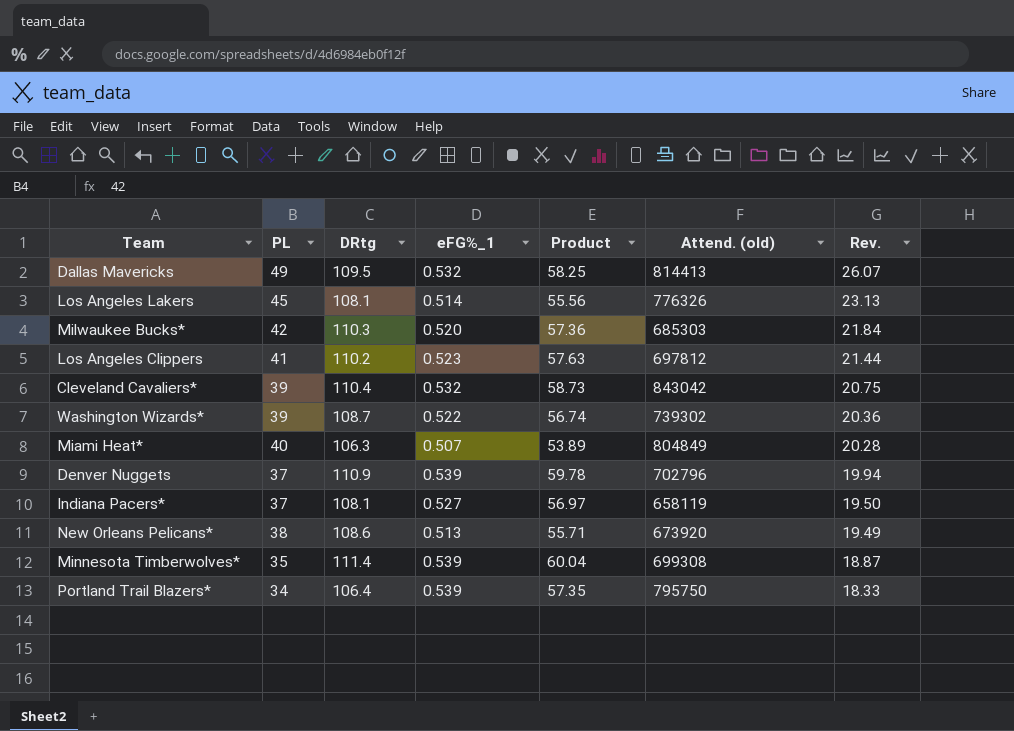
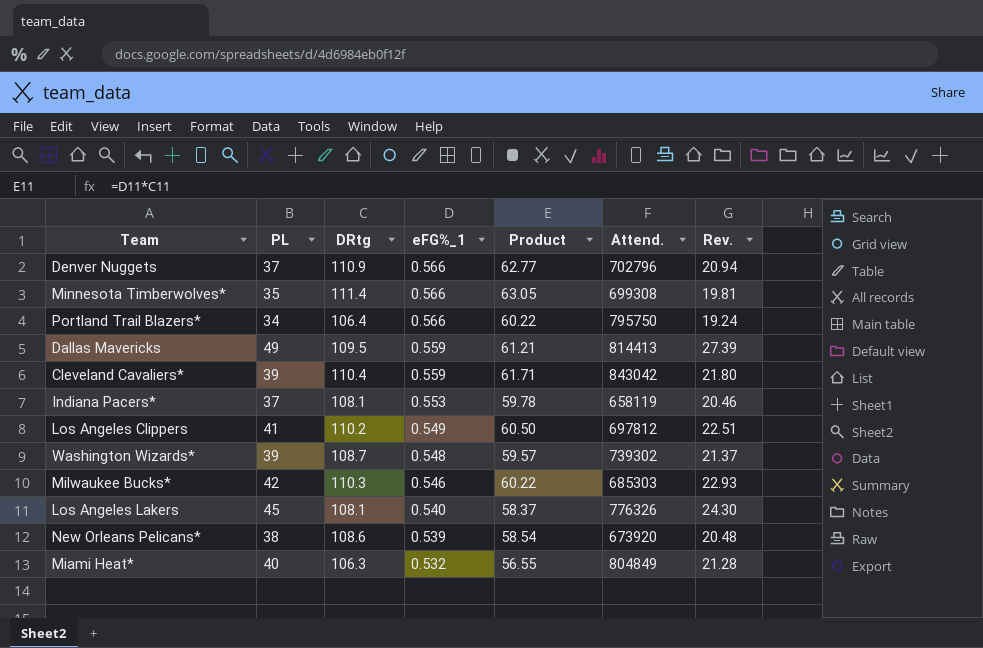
row order: Rev. descending -> eFG%_1 descending
column name: Attend. (old) -> Attend.
Denver Nuggets | eFG%_1: 0.539 -> 0.566
Denver Nuggets | Product: 59.78 -> 62.77
Denver Nuggets | Rev.: 19.94 -> 20.94
Minnesota Timberwolves* | eFG%_1: 0.539 -> 0.566
Minnesota Timberwolves* | Product: 60.04 -> 63.05
Minnesota Timberwolves* | Rev.: 18.87 -> 19.81
Portland Trail Blazers* | eFG%_1: 0.539 -> 0.566
Portland Trail Blazers* | Product: 57.35 -> 60.22
Portland Trail Blazers* | Rev.: 18.33 -> 19.24
Dallas Mavericks | eFG%_1: 0.532 -> 0.559
Dallas Mavericks | Product: 58.25 -> 61.21
Dallas Mavericks | Rev.: 26.07 -> 27.39
Cleveland Cavaliers* | eFG%_1: 0.532 -> 0.559
Cleveland Cavaliers* | Product: 58.73 -> 61.71
Cleveland Cavaliers* | Rev.: 20.75 -> 21.80
Indiana Pacers* | eFG%_1: 0.527 -> 0.553
Indiana Pacers* | Product: 56.97 -> 59.78
Indiana Pacers* | Rev.: 19.50 -> 20.46
Los Angeles Clippers | eFG%_1: 0.523 -> 0.549
Los Angeles Clippers | Product: 57.63 -> 60.50
Los Angeles Clippers | Rev.: 21.44 -> 22.51
Washington Wizards* | eFG%_1: 0.522 -> 0.548
Washington Wizards* | Product: 56.74 -> 59.57
Washington Wizards* | Rev.: 20.36 -> 21.37
Milwaukee Bucks* | eFG%_1: 0.520 -> 0.546
Milwaukee Bucks* | Product: 57.36 -> 60.22
Milwaukee Bucks* | Rev.: 21.84 -> 22.93
Los Angeles Lakers | eFG%_1: 0.514 -> 0.540
Los Angeles Lakers | Product: 55.56 -> 58.37
Los Angeles Lakers | Rev.: 23.13 -> 24.30
New Orleans Pelicans* | eFG%_1: 0.513 -> 0.539
New Orleans Pelicans* | Product: 55.71 -> 58.54
New Orleans Pelicans* | Rev.: 19.49 -> 20.48
Miami Heat* | eFG%_1: 0.507 -> 0.532
Miami Heat* | Product: 53.89 -> 56.55
Miami Heat* | Rev.: 20.28 -> 21.28

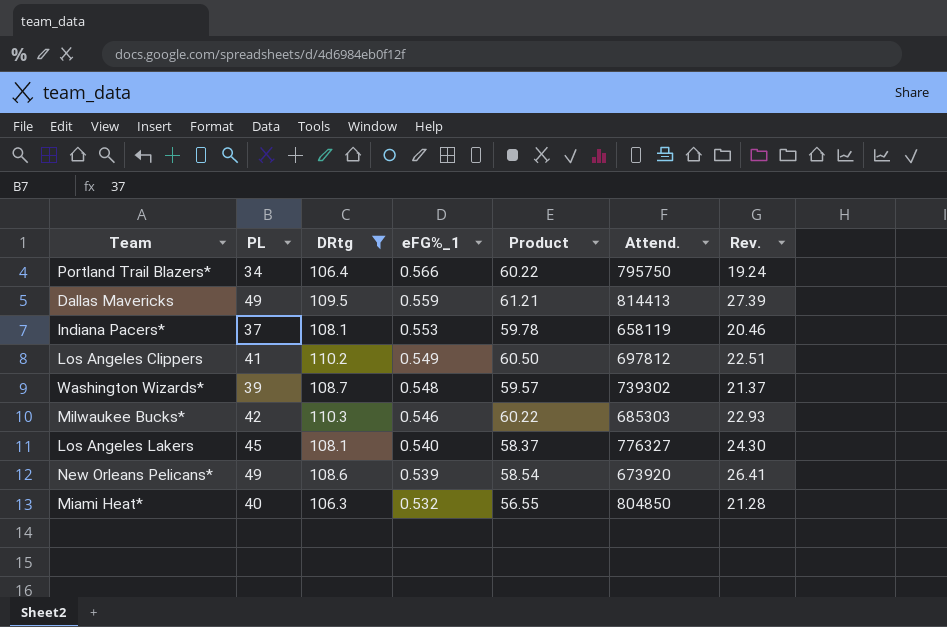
filter: none -> DRtg <= 110.3
Los Angeles Lakers | Attend.: 776326 -> 776327
New Orleans Pelicans* | PL: 38 -> 49
New Orleans Pelicans* | Rev.: 20.48 -> 26.41
Miami Heat* | Attend.: 804849 -> 804850

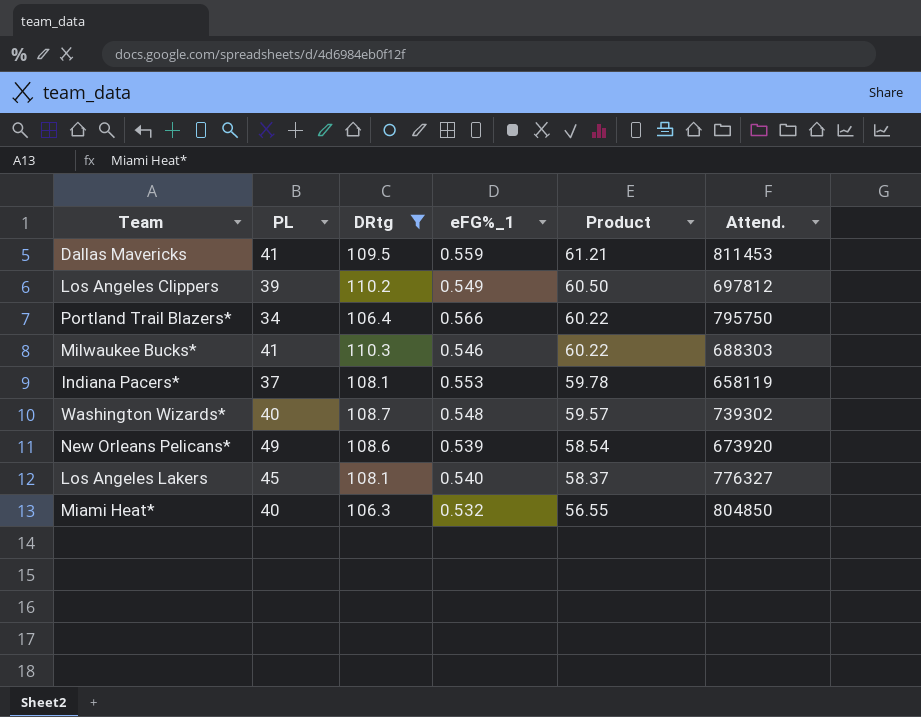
row order: eFG%_1 descending -> Product descending
column Rev. | formula: [PL] * [eFG%_1] -> none
Dallas Mavericks | PL: 49 -> 41
Dallas Mavericks | Attend.: 814413 -> 811453
Los Angeles Clippers | PL: 41 -> 39
Milwaukee Bucks* | PL: 42 -> 41
Milwaukee Bucks* | Attend.: 685303 -> 688303
Washington Wizards* | PL: 39 -> 40

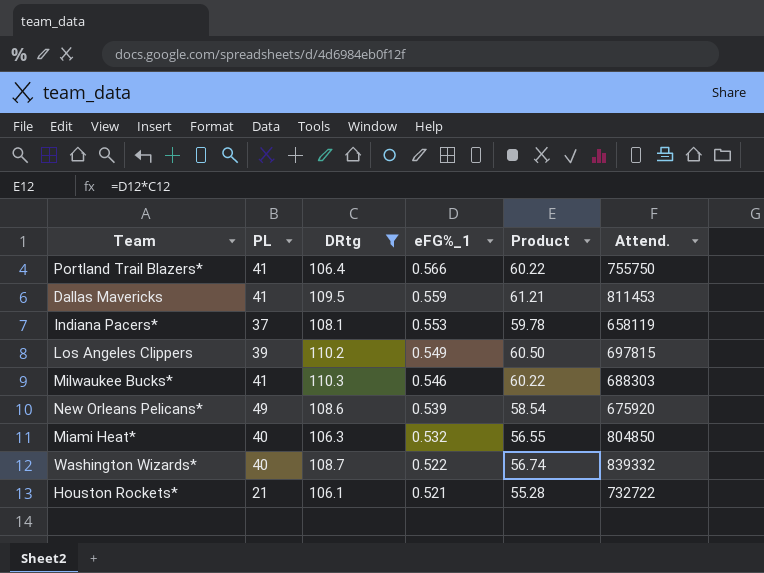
row order: Product descending -> eFG%_1 descending
row Los Angeles Lakers: 45 | 108.1 | 0.540 | 58.37 | 776327 -> none
Portland Trail Blazers* | PL: 34 -> 41
Portland Trail Blazers* | Attend.: 795750 -> 755750
Los Angeles Clippers | Attend.: 697812 -> 697815
New Orleans Pelicans* | Attend.: 673920 -> 675920
Washington Wizards* | eFG%_1: 0.548 -> 0.522
Washington Wizards* | Product: 59.57 -> 56.74
Washington Wizards* | Attend.: 739302 -> 839332
row Houston Rockets*: none -> 21 | 106.1 | 0.521 | 55.28 | 732722

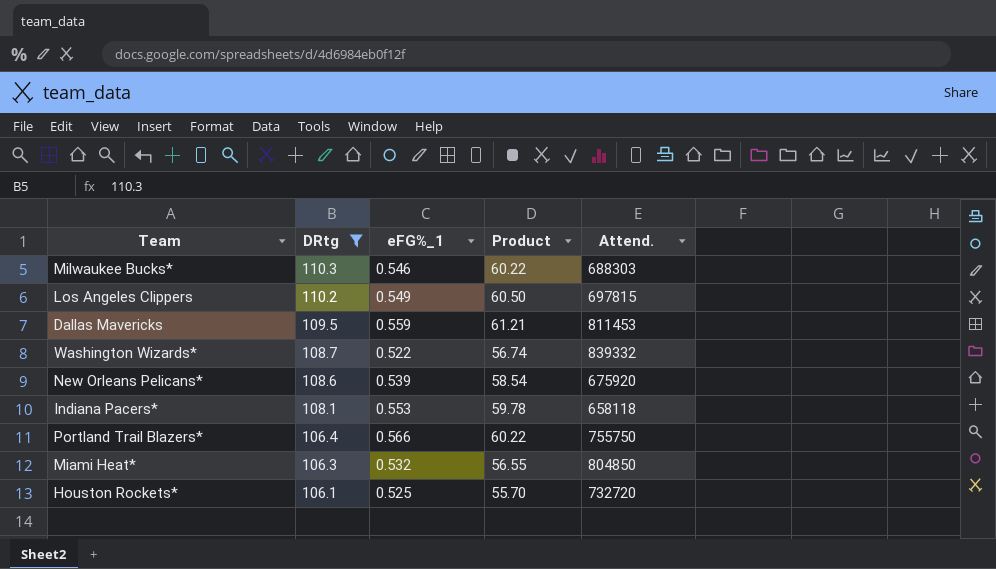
row order: eFG%_1 descending -> DRtg descending
column PL | position: 2 -> none
Indiana Pacers* | Attend.: 658119 -> 658118
Houston Rockets* | eFG%_1: 0.521 -> 0.525
Houston Rockets* | Product: 55.28 -> 55.70
Houston Rockets* | Attend.: 732722 -> 732720

